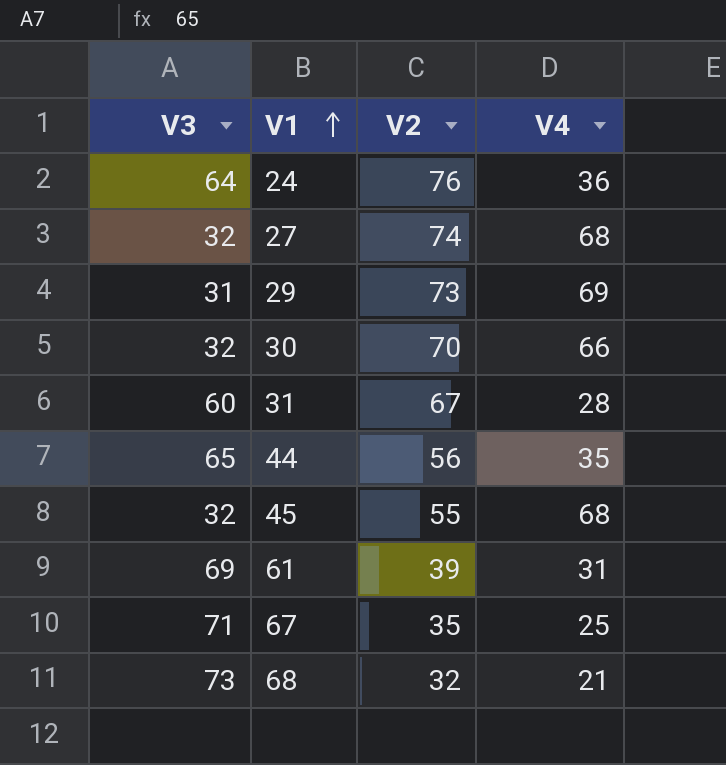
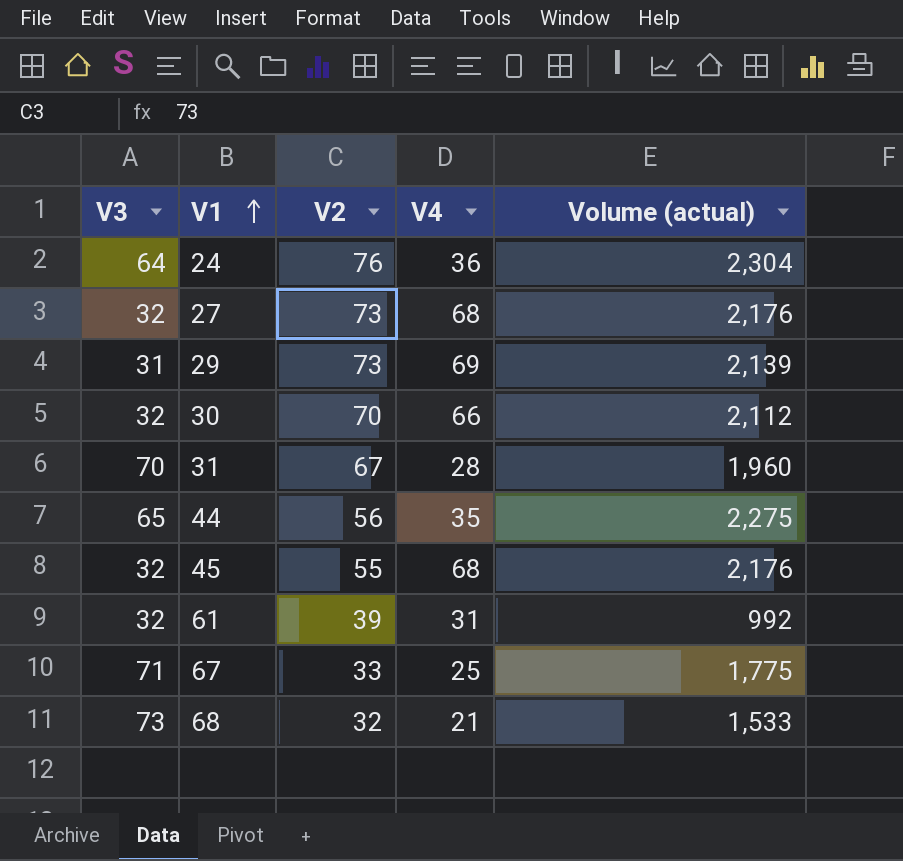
column Volume (actual) | formula: none -> [V3] * [V4]
27 | V2: 74 -> 73
31 | V3: 60 -> 70
61 | V3: 69 -> 32
67 | V2: 35 -> 33

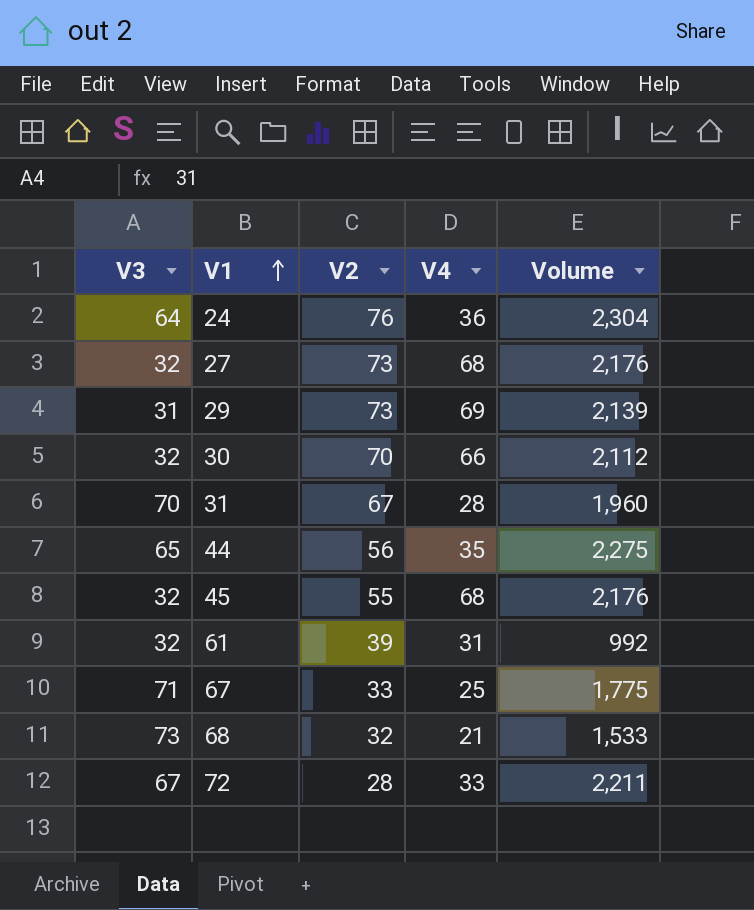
column name: Volume (actual) -> Volume
row 72: none -> 67 | 28 | 33 | 2,211

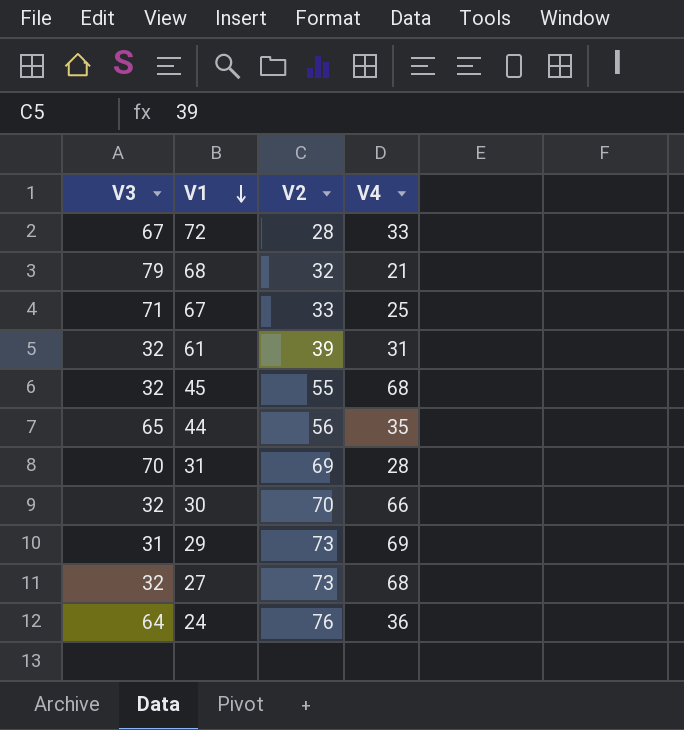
row order: V1 ascending -> V1 descending
column Volume | formula: [V3] * [V4] -> none
68 | V3: 73 -> 79
31 | V2: 67 -> 69

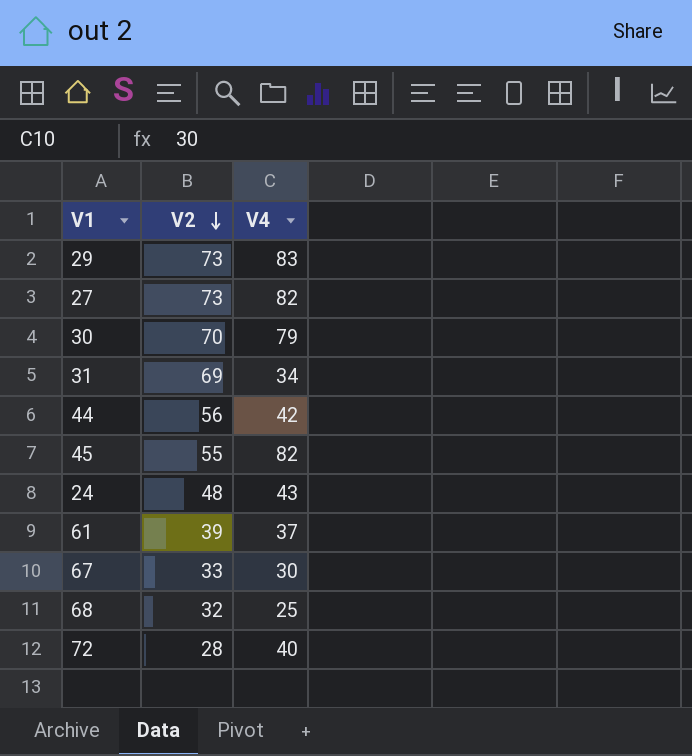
row order: V1 descending -> V2 descending
column V3 | position: 1 -> none
29 | V4: 69 -> 83
27 | V4: 68 -> 82
30 | V4: 66 -> 79
31 | V4: 28 -> 34
44 | V4: 35 -> 42
45 | V4: 68 -> 82
24 | V2: 76 -> 48
24 | V4: 36 -> 43
61 | V4: 31 -> 37
67 | V4: 25 -> 30
68 | V4: 21 -> 25
72 | V4: 33 -> 40

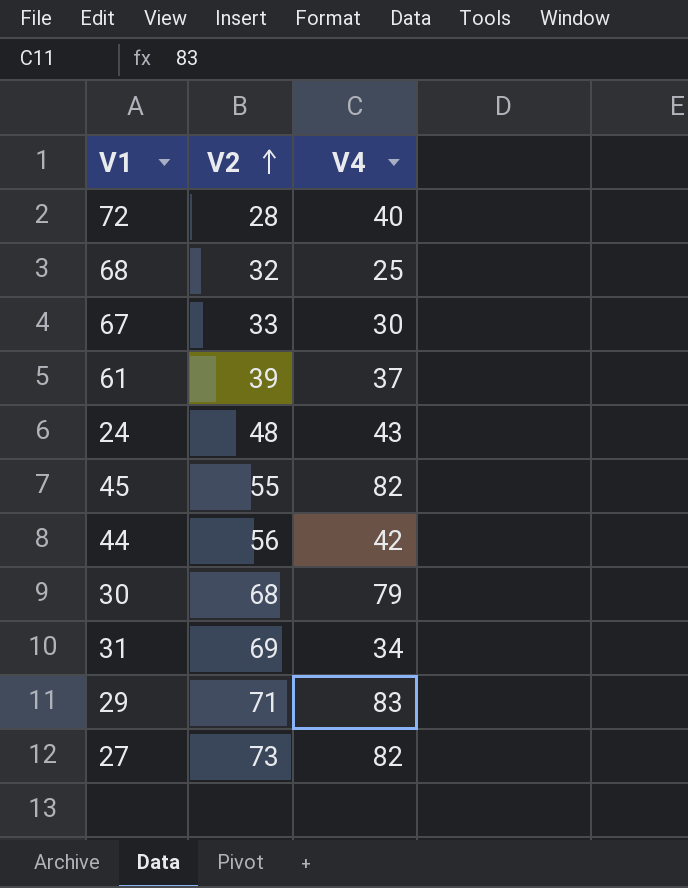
row order: V2 descending -> V2 ascending
30 | V2: 70 -> 68
29 | V2: 73 -> 71

